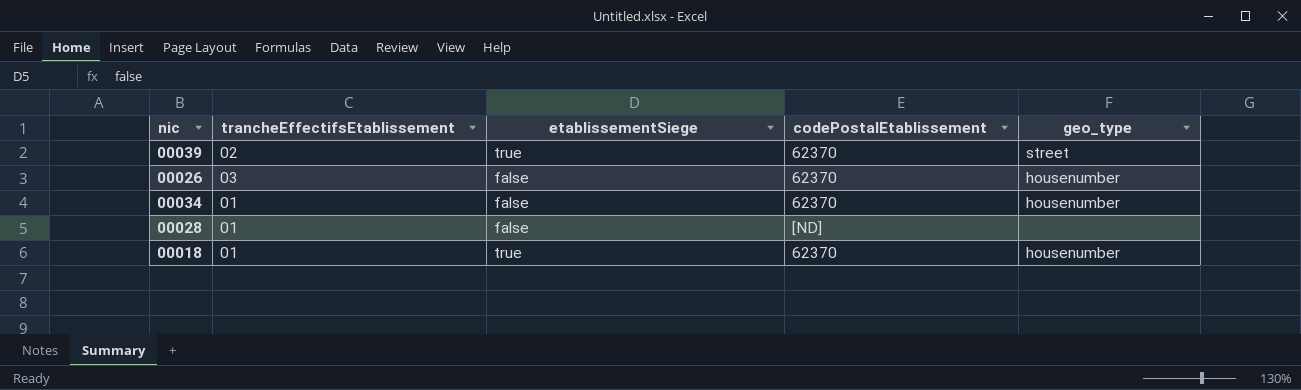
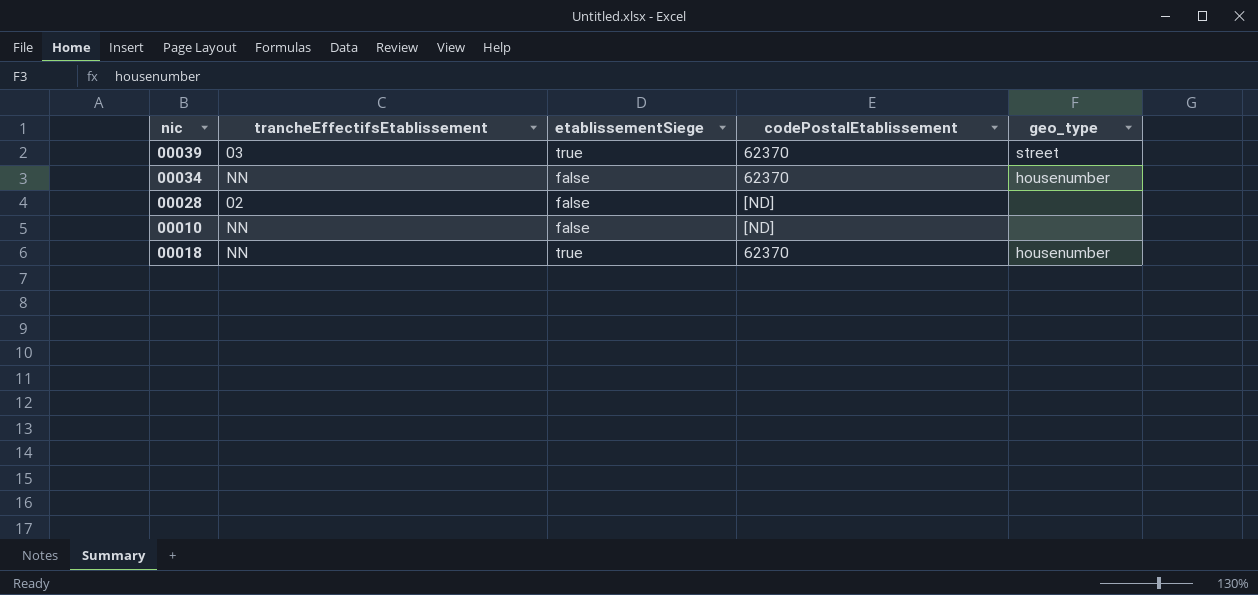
row 00026: 03 | false | 62370 | housenumber -> none
00039 | trancheEffectifsEtablissement: 02 -> 03
00034 | trancheEffectifsEtablissement: 01 -> NN
00028 | trancheEffectifsEtablissement: 01 -> 02
row 00010: none -> NN | false | [ND] | none
00018 | trancheEffectifsEtablissement: 01 -> NN

